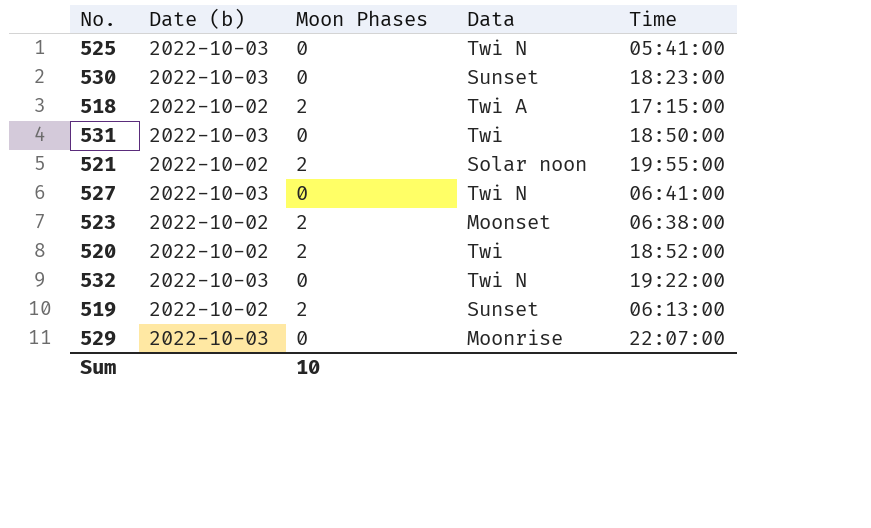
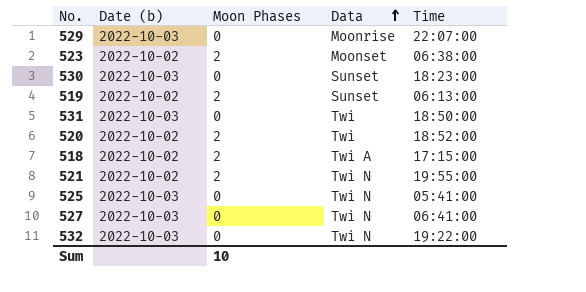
row order: none -> Data ascending
521 | Data: Solar noon -> Twi N

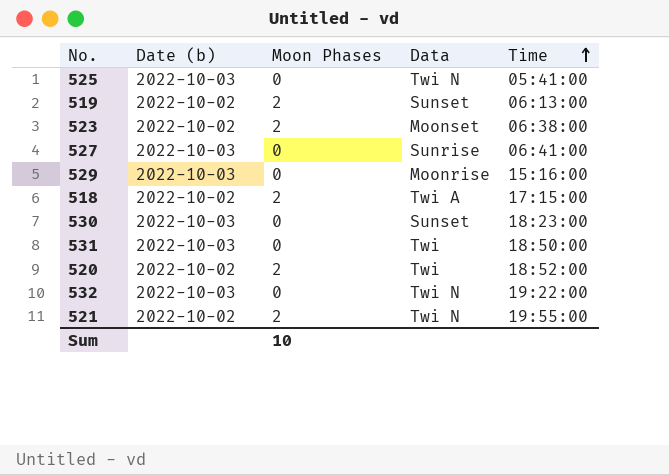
row order: Data ascending -> Time ascending
527 | Data: Twi N -> Sunrise
529 | Time: 22:07:00 -> 15:16:00

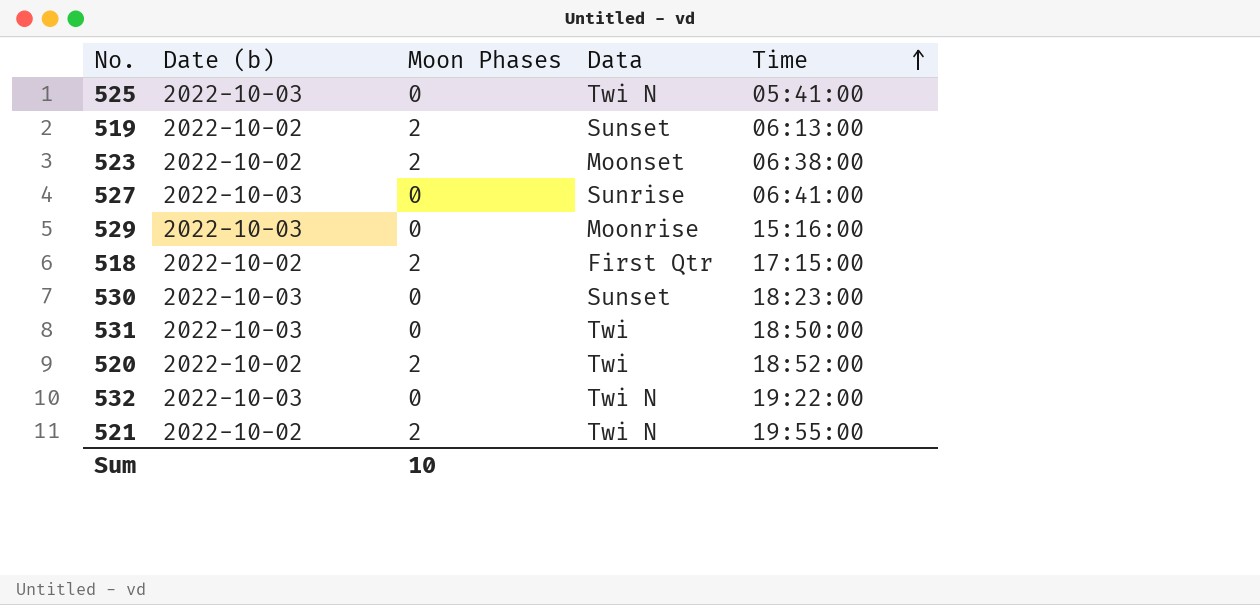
518 | Data: Twi A -> First Qtr

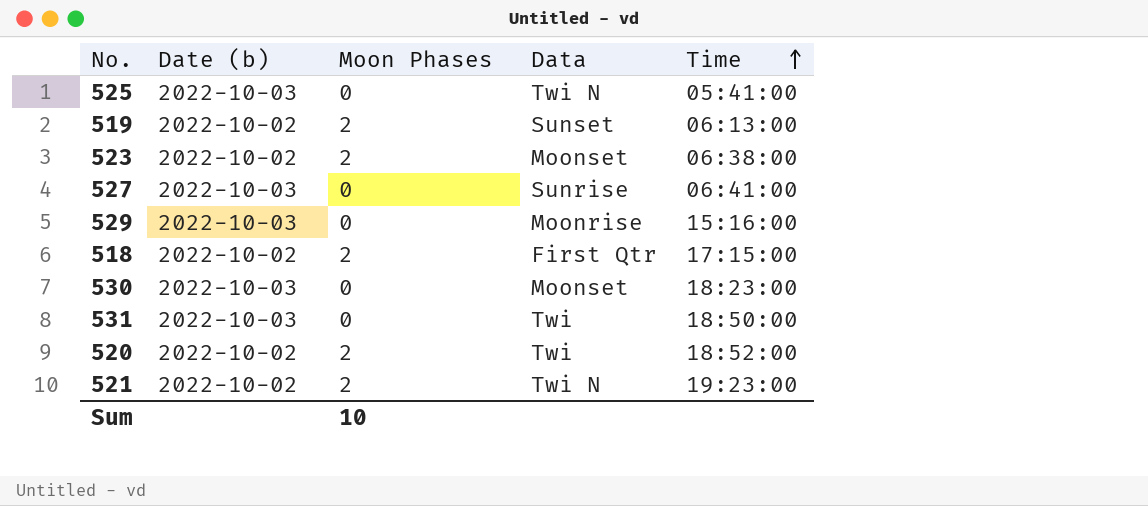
row 532: 2022-10-03 | 0 | Twi N | 19:22:00 -> none
530 | Data: Sunset -> Moonset
521 | Time: 19:55:00 -> 19:23:00

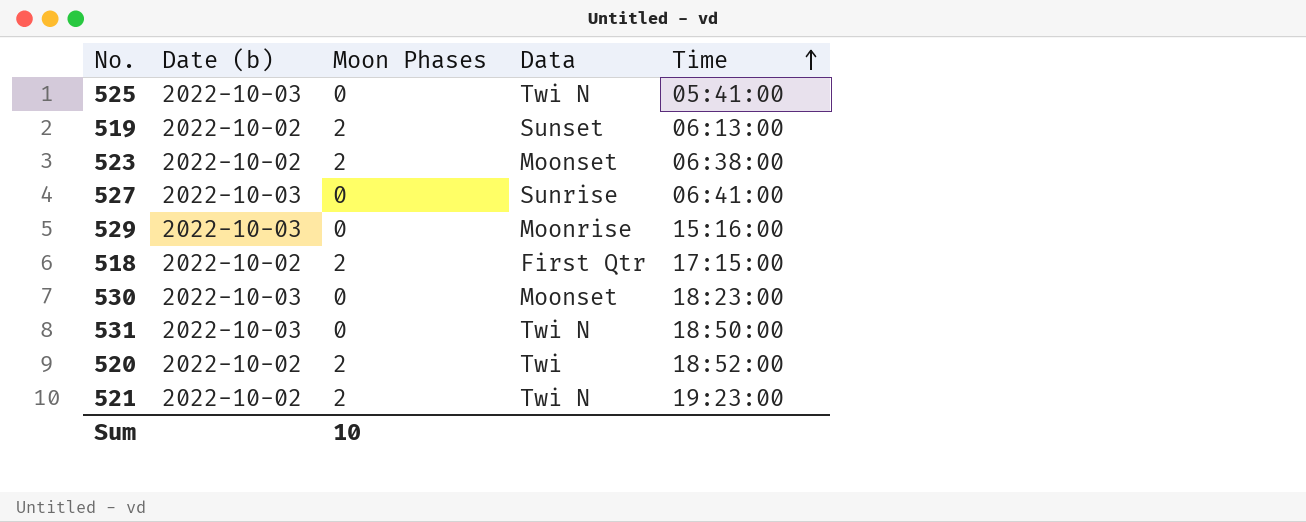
531 | Data: Twi -> Twi N

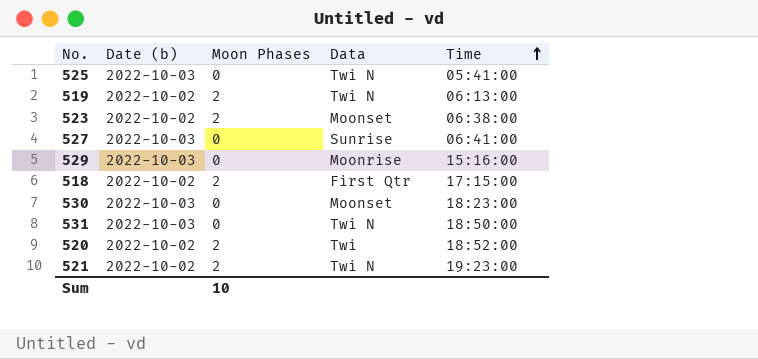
519 | Data: Sunset -> Twi N

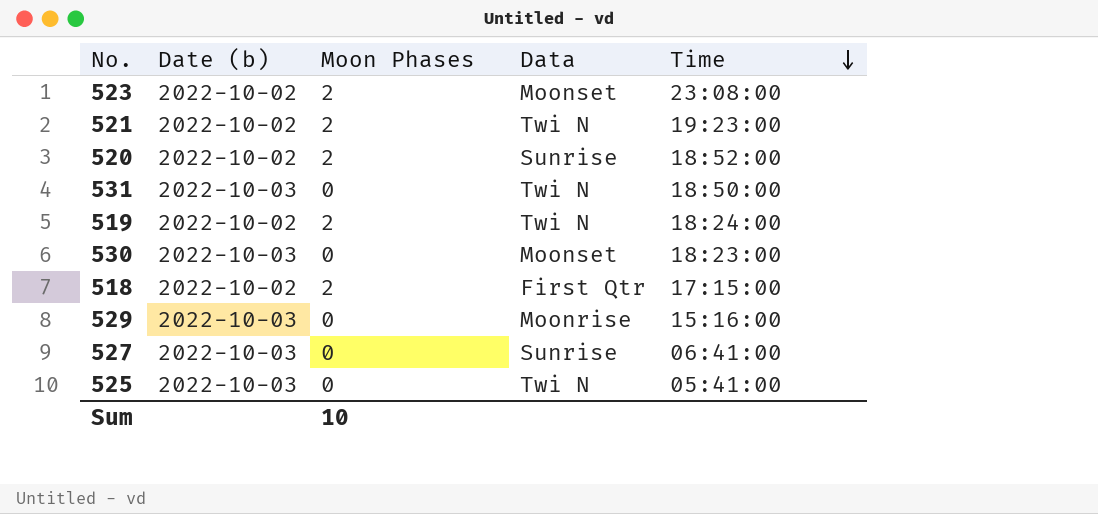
row order: Time ascending -> Time descending
523 | Time: 06:38:00 -> 23:08:00
520 | Data: Twi -> Sunrise
519 | Time: 06:13:00 -> 18:24:00

